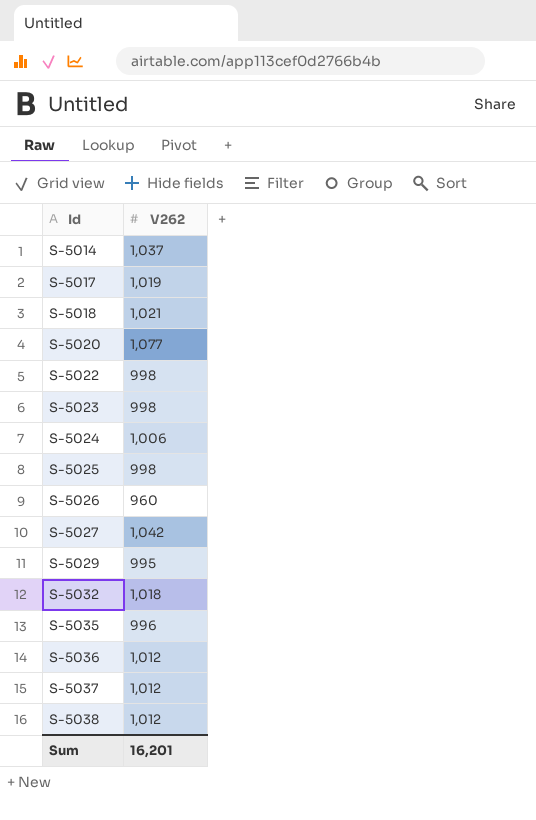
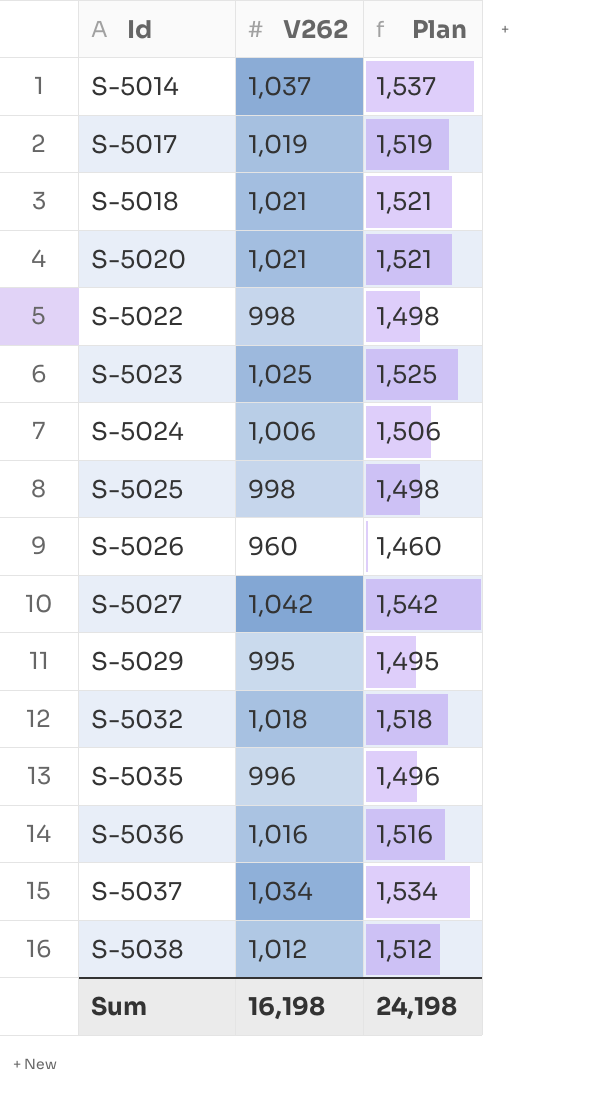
column Plan | formula: none -> [V262] + 500
S-5020 | V262: 1,077 -> 1,021
S-5023 | V262: 998 -> 1,025
S-5036 | V262: 1,012 -> 1,016
S-5037 | V262: 1,012 -> 1,034
Sum | V262: 16,201 -> 16,198

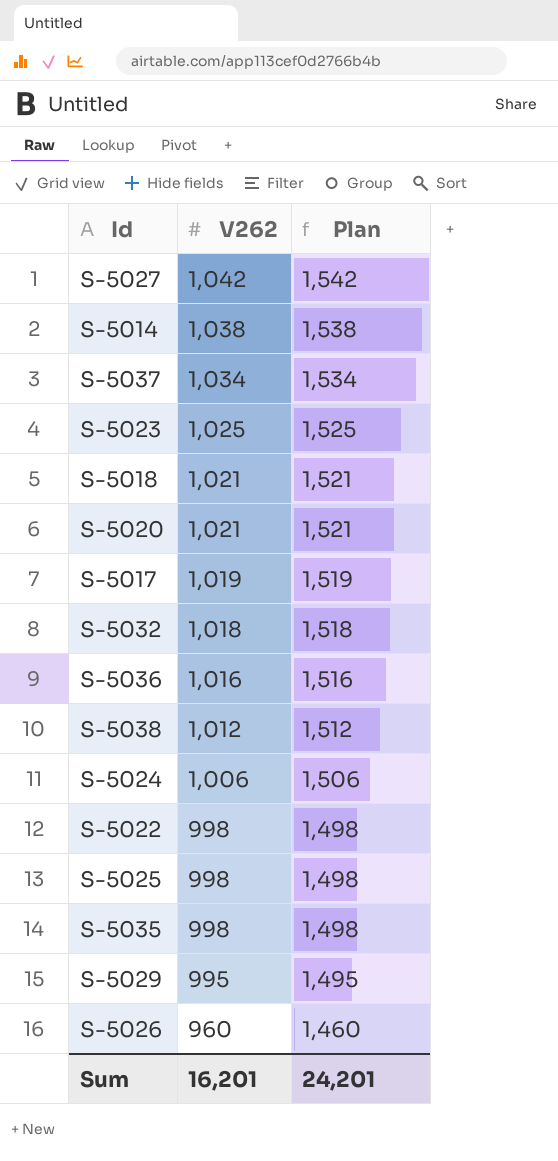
row order: Id ascending -> V262 descending
S-5014 | V262: 1,037 -> 1,038
S-5014 | Plan: 1,537 -> 1,538
S-5035 | V262: 996 -> 998
S-5035 | Plan: 1,496 -> 1,498
Sum | V262: 16,198 -> 16,201
Sum | Plan: 24,198 -> 24,201

